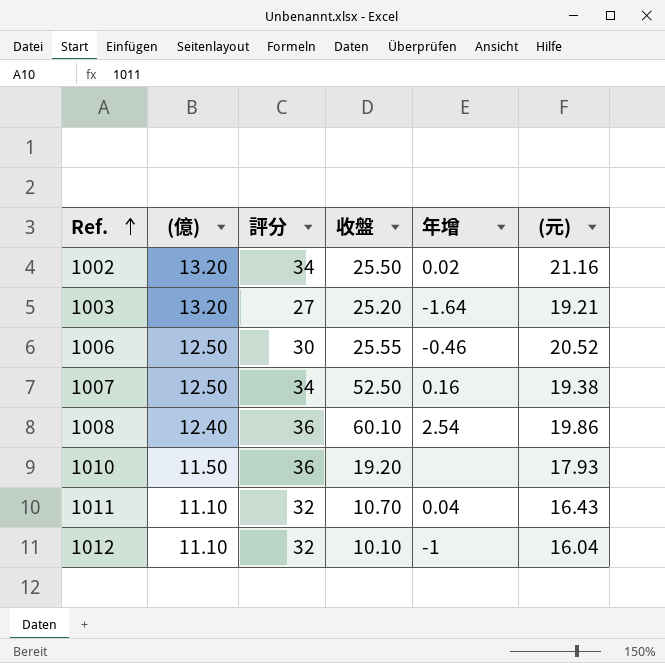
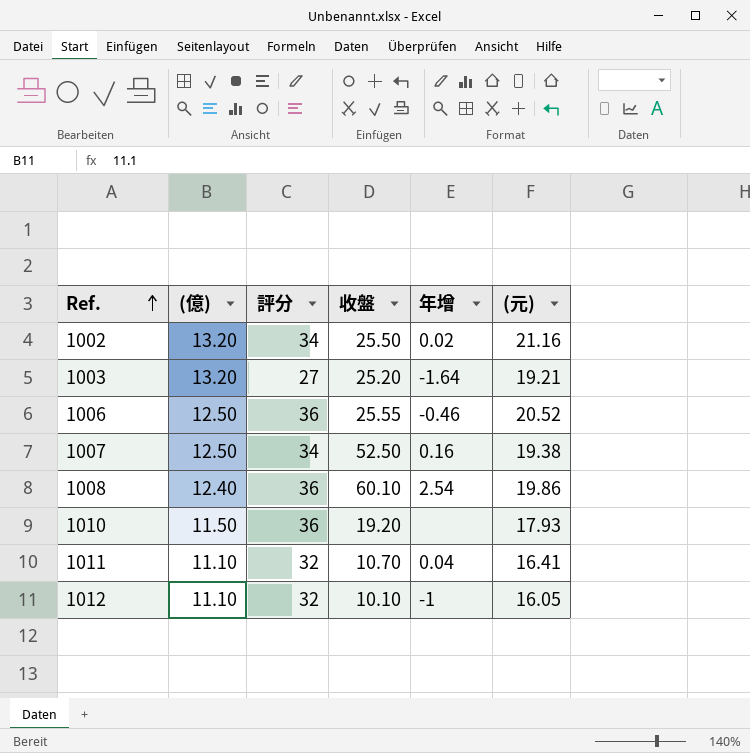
1006 | 評分: 30 -> 36
1011 | (元): 16.43 -> 16.41
1012 | (元): 16.04 -> 16.05

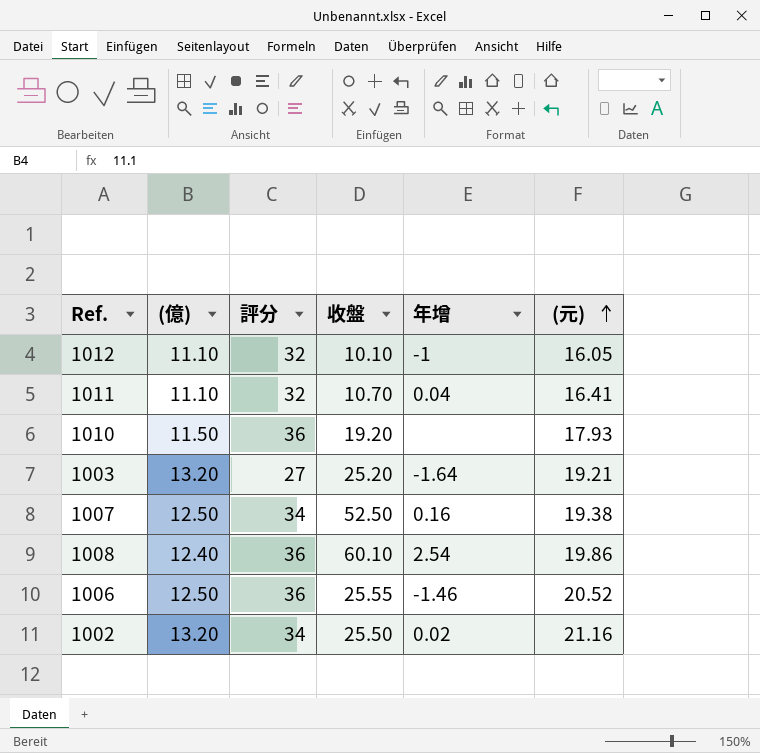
row order: Ref. ascending -> (元) ascending
1006 | 年增: -0.46 -> -1.46

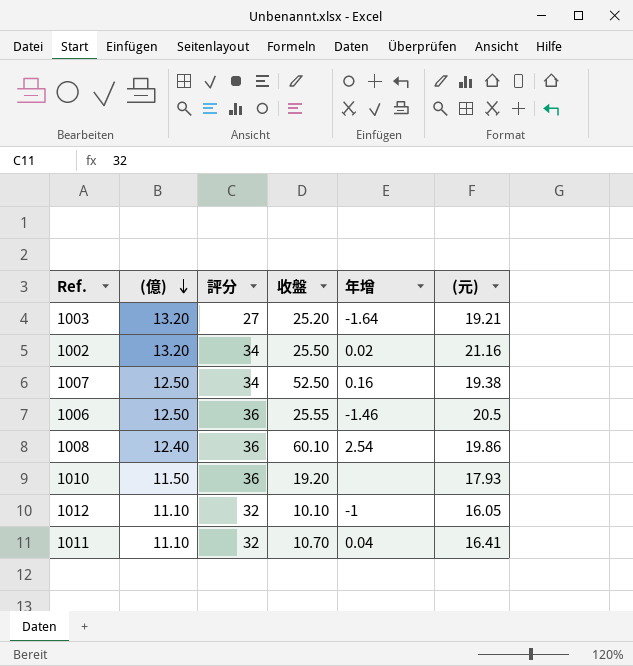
row order: (元) ascending -> (億) descending
1006 | (元): 20.52 -> 20.5

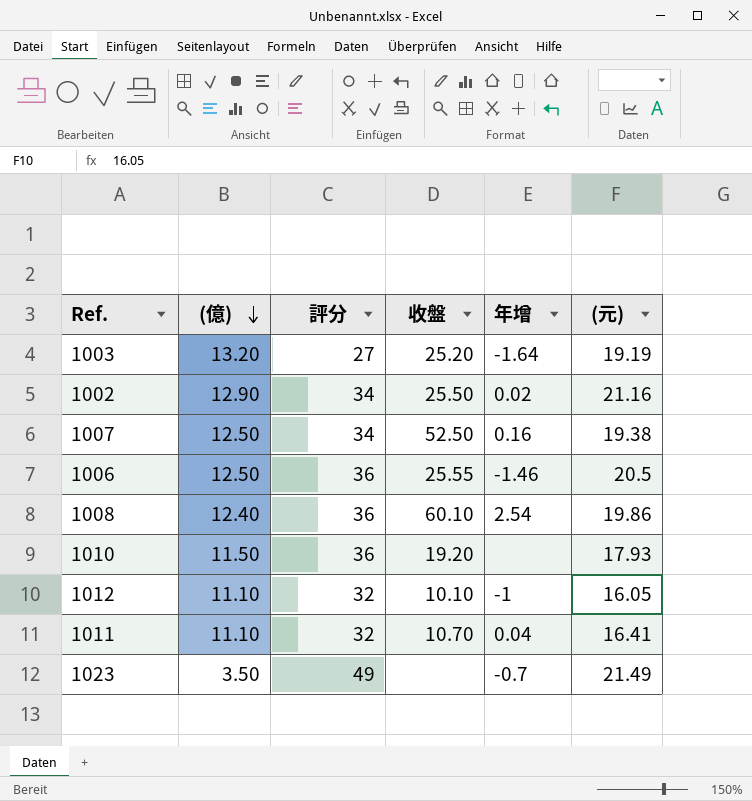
1003 | (元): 19.21 -> 19.19
1002 | (億): 13.20 -> 12.90
row 1023: none -> 3.50 | 49 | none | -0.7 | 21.49

